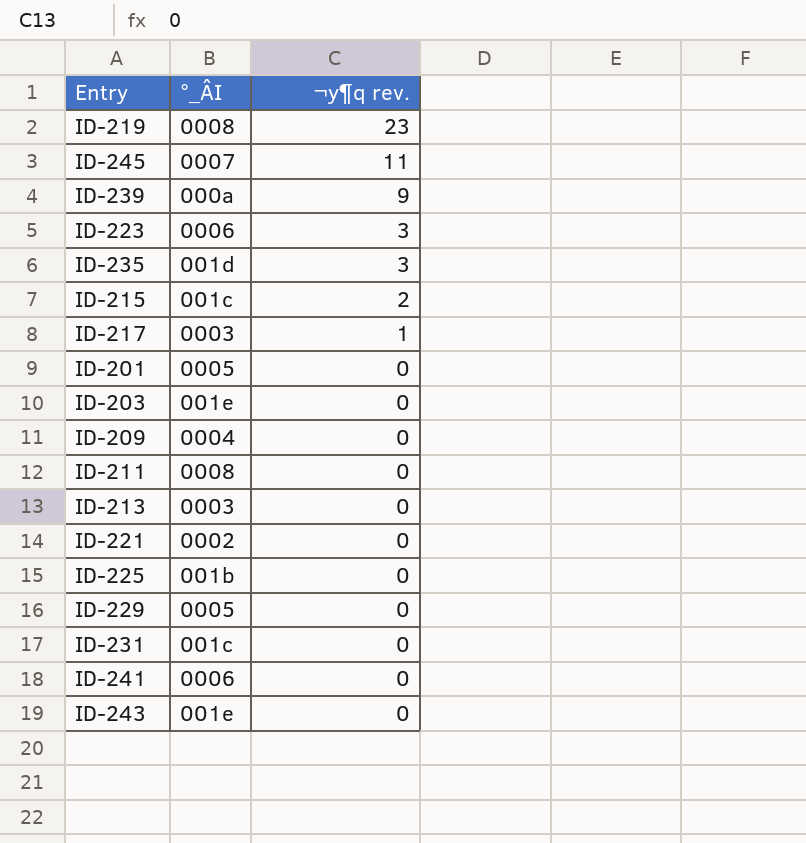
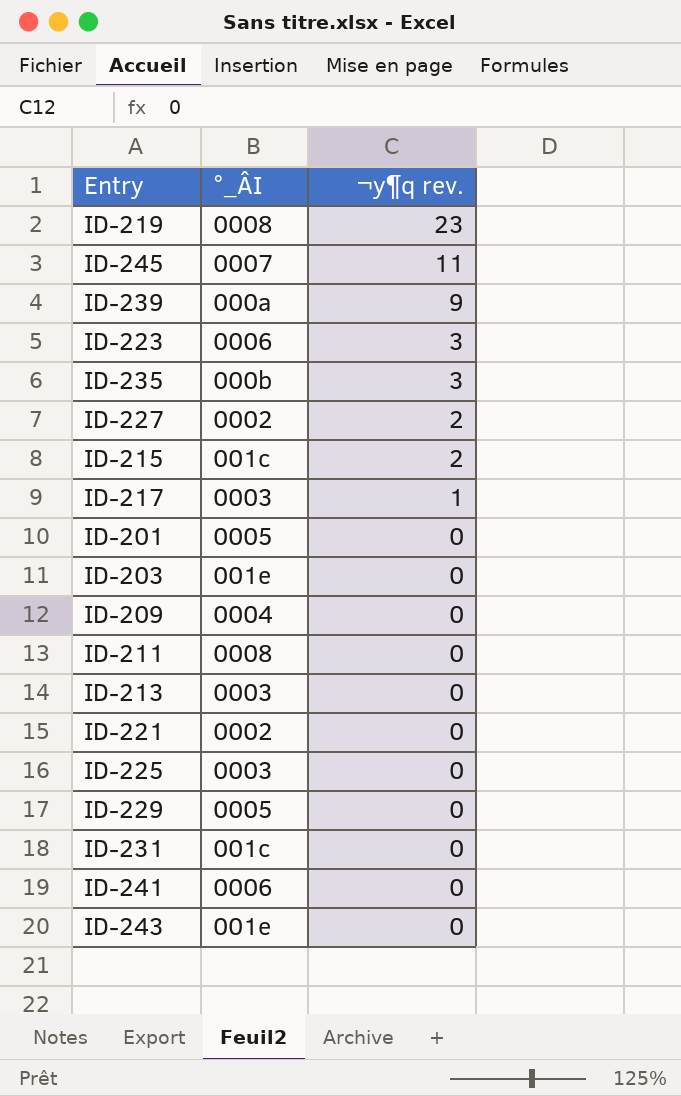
ID-235 | °_ÂI: 001d -> 000b
row ID-227: none -> 0002 | 2
ID-225 | °_ÂI: 001b -> 0003

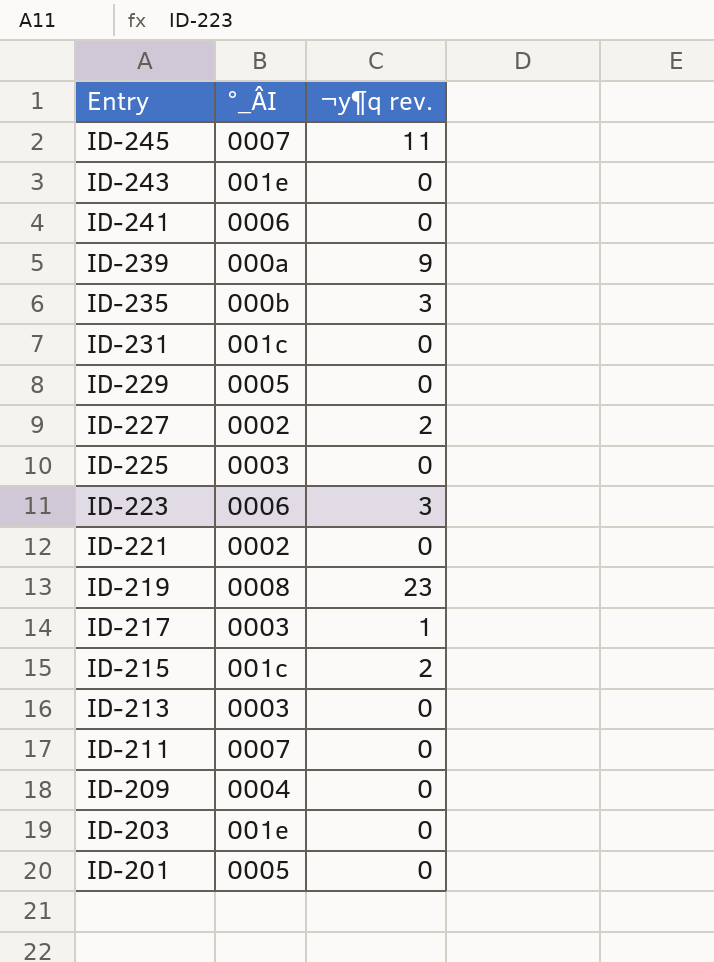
row order: ¬y¶q rev. descending -> Entry descending
ID-211 | °_ÂI: 0008 -> 0007

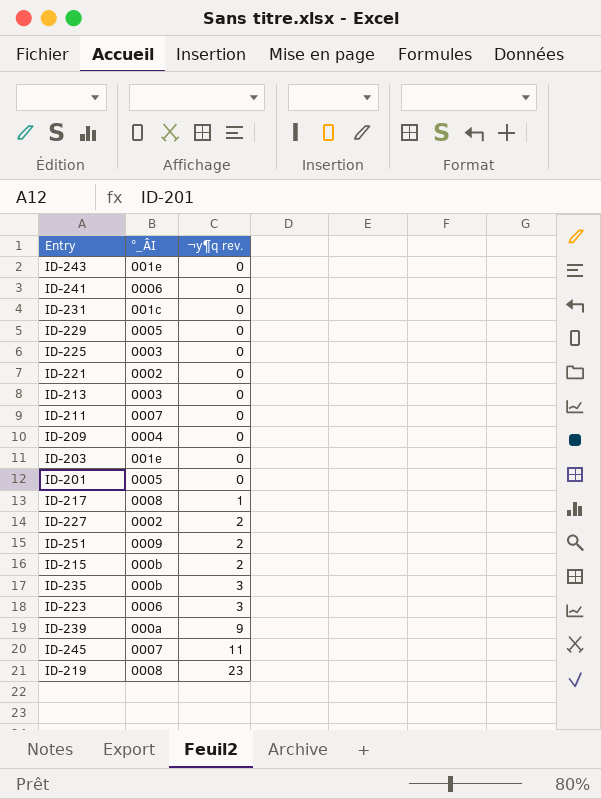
row order: Entry descending -> ¬y¶q rev. ascending
ID-217 | °_ÂI: 0003 -> 0008
row ID-251: none -> 0009 | 2
ID-215 | °_ÂI: 001c -> 000b

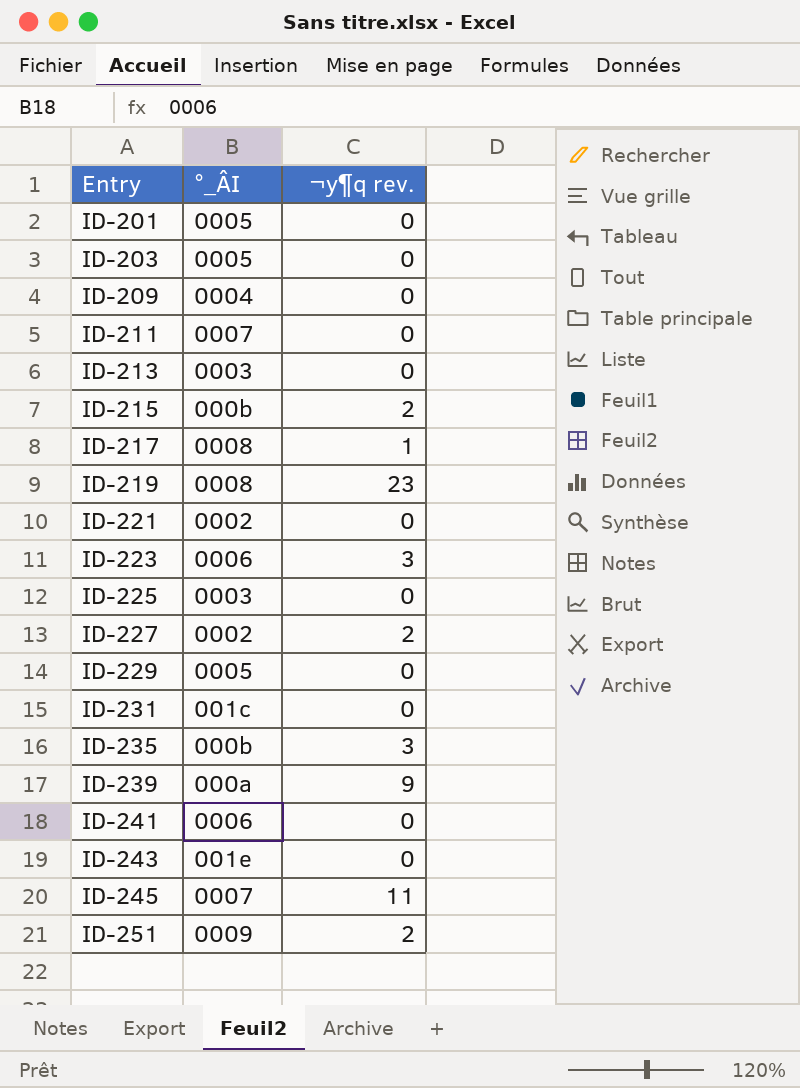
row order: ¬y¶q rev. ascending -> Entry ascending
ID-203 | °_ÂI: 001e -> 0005

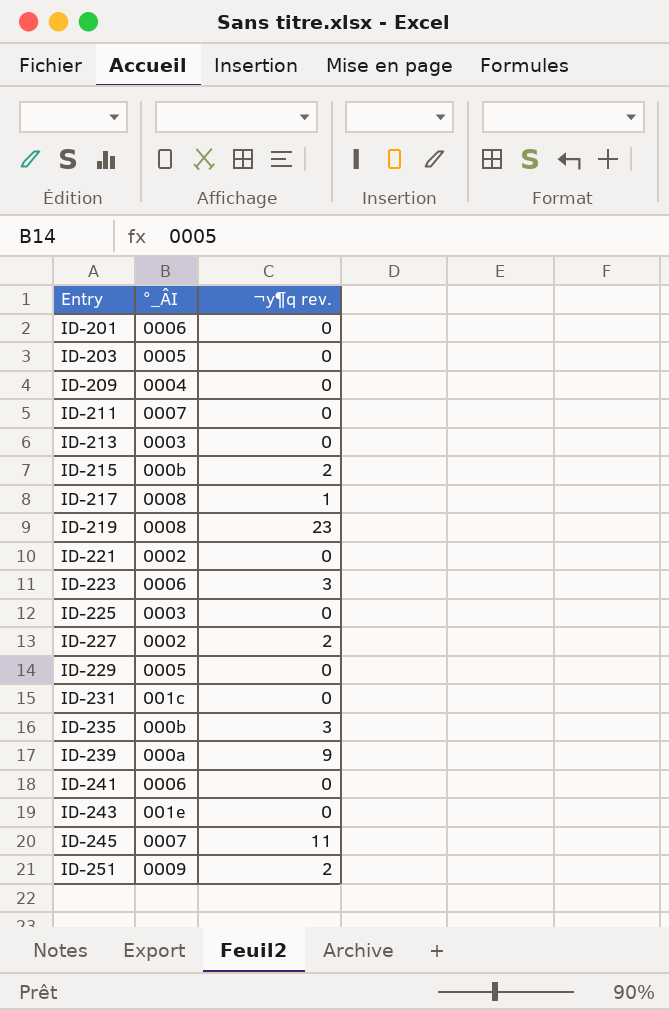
ID-201 | °_ÂI: 0005 -> 0006

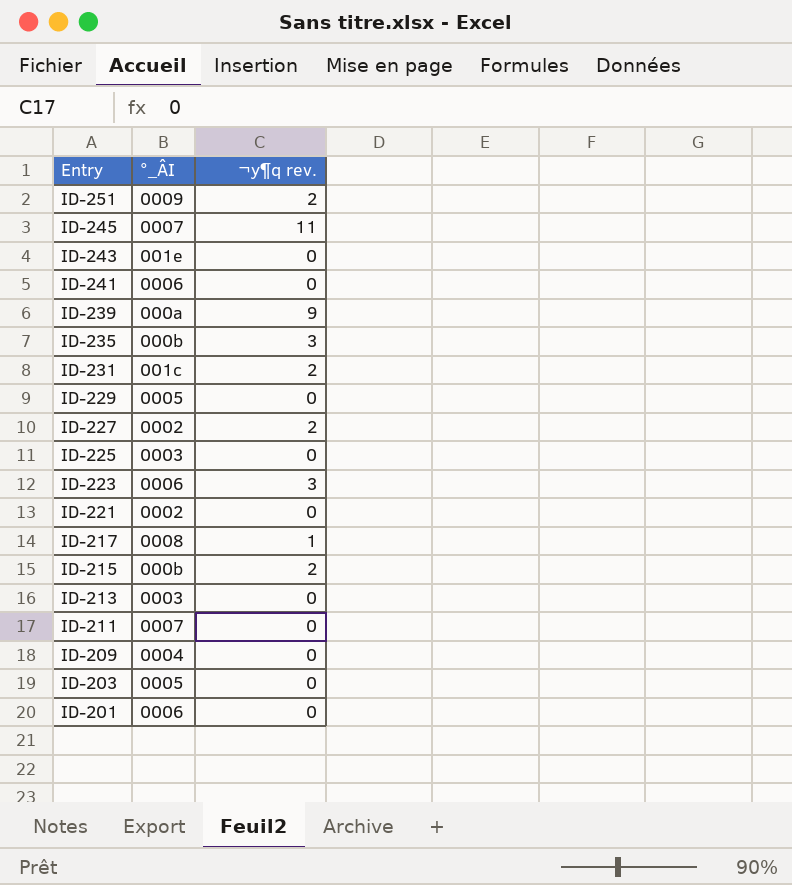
row order: Entry ascending -> Entry descending
row ID-219: 0008 | 23 -> none
ID-231 | ¬y¶q rev.: 0 -> 2

